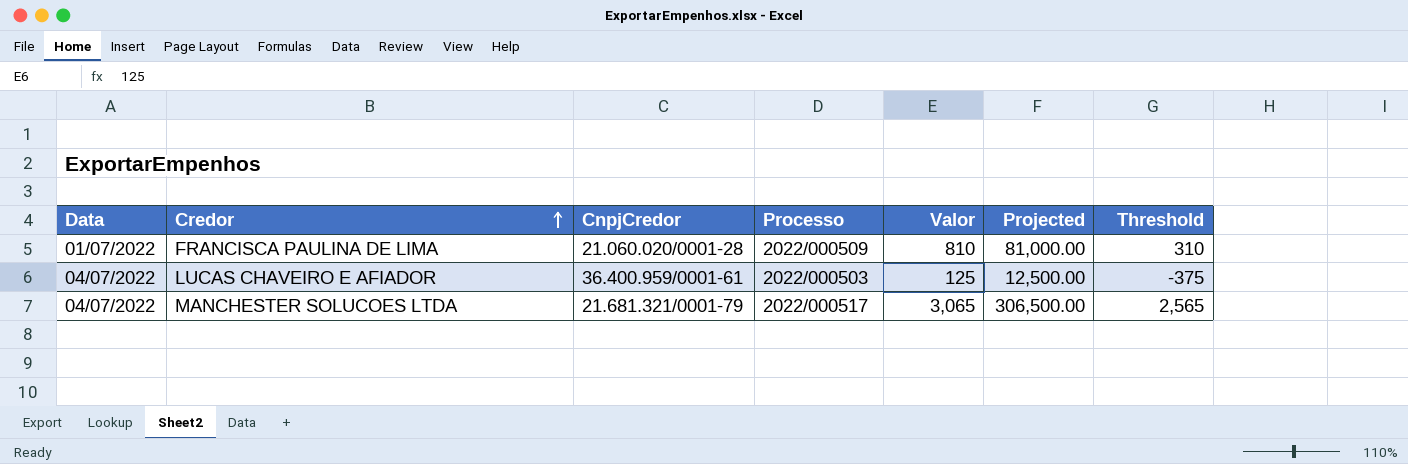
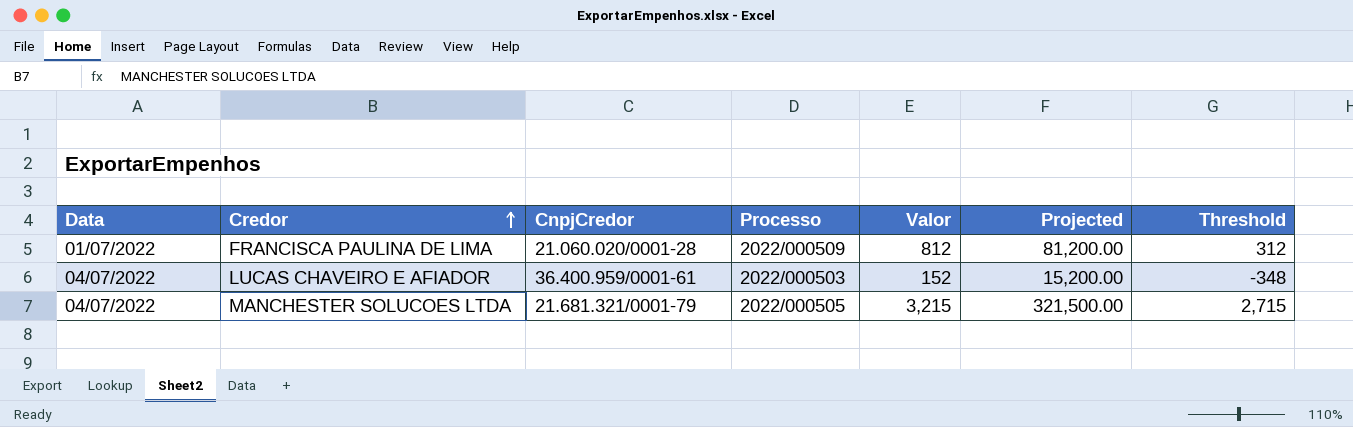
FRANCISCA PAULINA DE LIMA | Valor: 810 -> 812
FRANCISCA PAULINA DE LIMA | Projected: 81,000.00 -> 81,200.00
FRANCISCA PAULINA DE LIMA | Threshold: 310 -> 312
LUCAS CHAVEIRO E AFIADOR | Valor: 125 -> 152
LUCAS CHAVEIRO E AFIADOR | Projected: 12,500.00 -> 15,200.00
LUCAS CHAVEIRO E AFIADOR | Threshold: -375 -> -348
MANCHESTER SOLUCOES LTDA | Processo: 2022/000517 -> 2022/000505
MANCHESTER SOLUCOES LTDA | Valor: 3,065 -> 3,215
MANCHESTER SOLUCOES LTDA | Projected: 306,500.00 -> 321,500.00
MANCHESTER SOLUCOES LTDA | Threshold: 2,565 -> 2,715

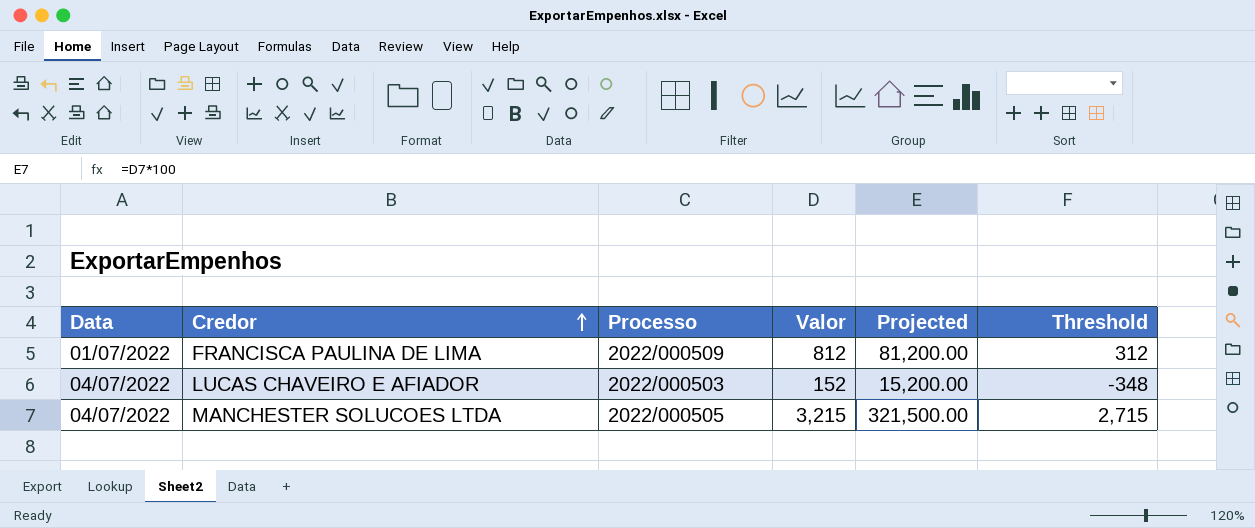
column CnpjCredor | position: 3 -> none

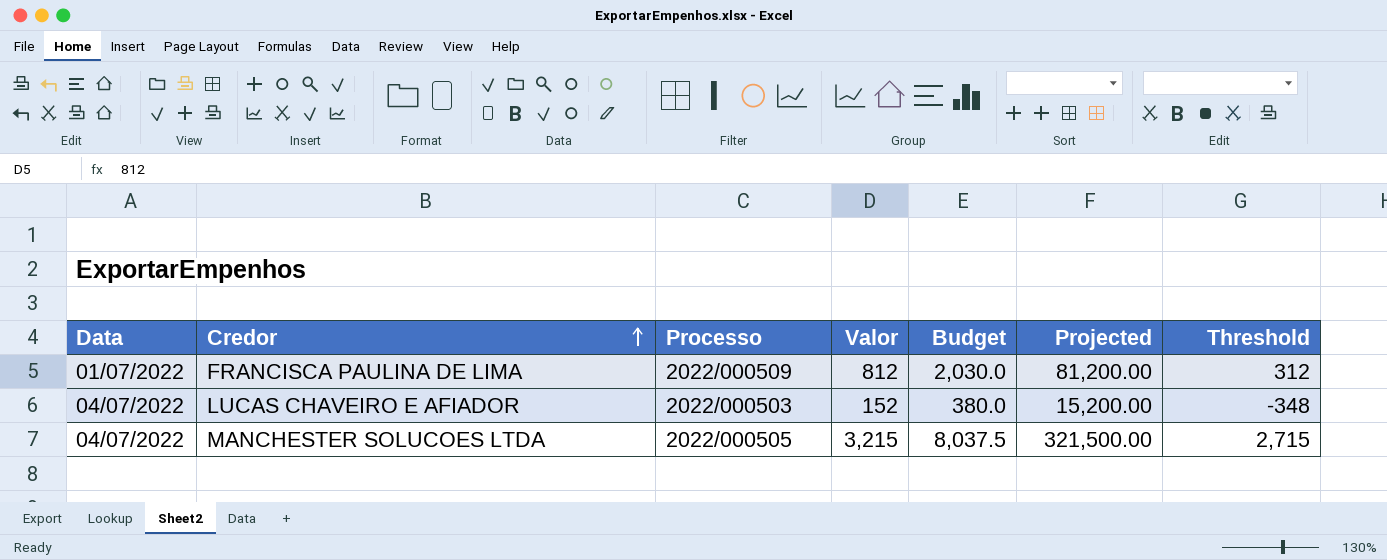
column Budget | formula: none -> [Valor] * 2.5

